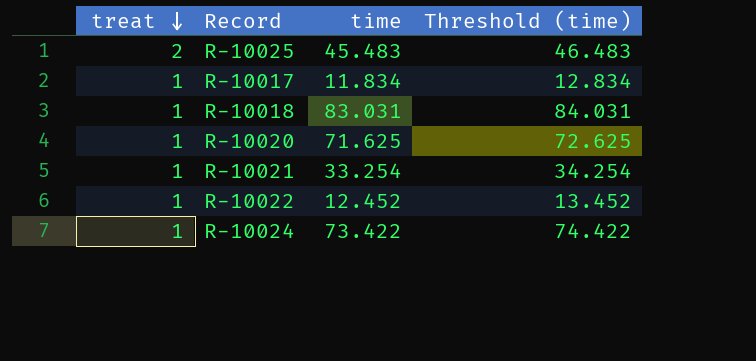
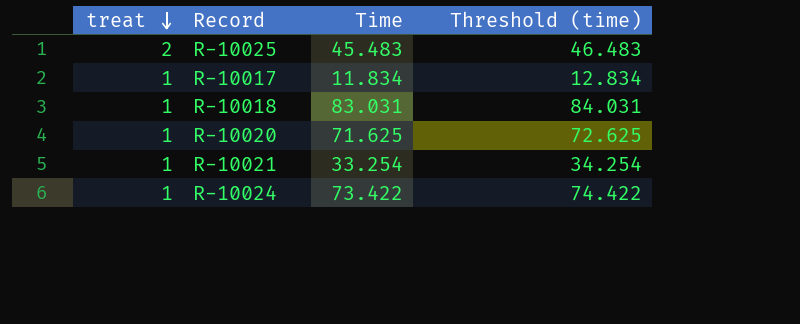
column name: time -> Time
row R-10022: 1 | 12.452 | 13.452 -> none

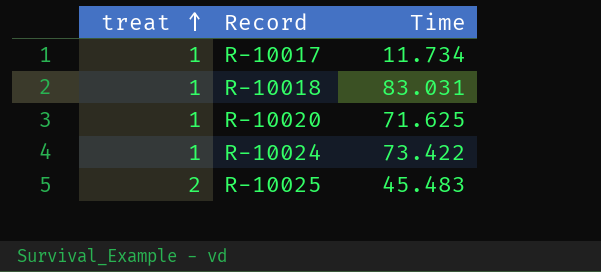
row order: treat descending -> treat ascending
column Threshold (time) | formula: [Time] + 1 -> none
row R-10021: 1 | 33.254 | 34.254 -> none
R-10017 | Time: 11.834 -> 11.734

